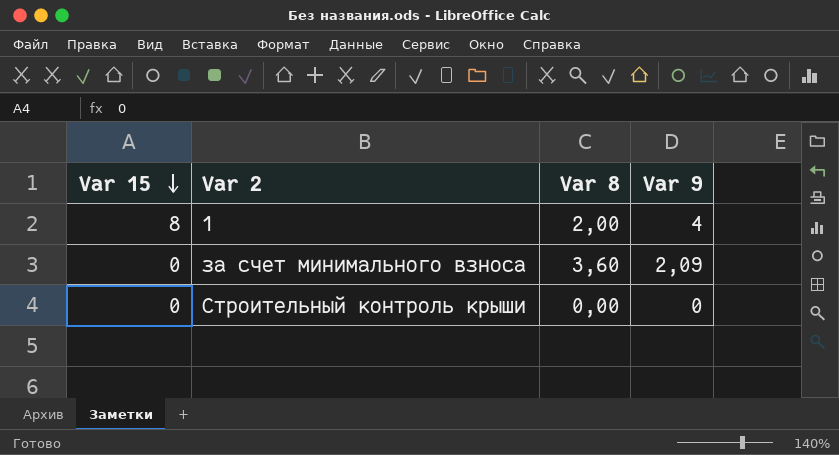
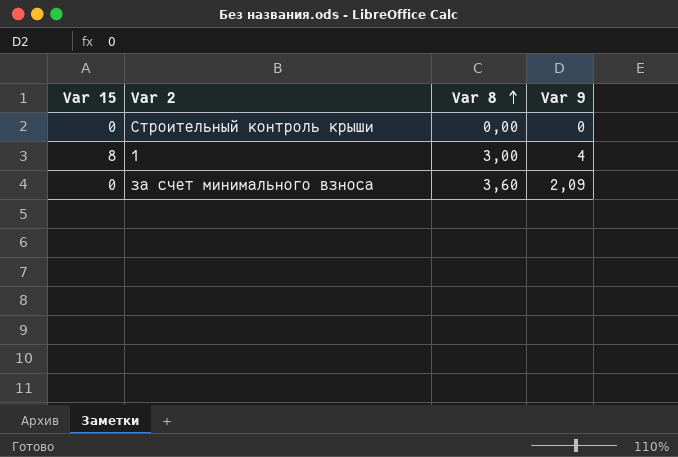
row order: Var 15 descending -> Var 8 ascending
1 | Var 8: 2,00 -> 3,00

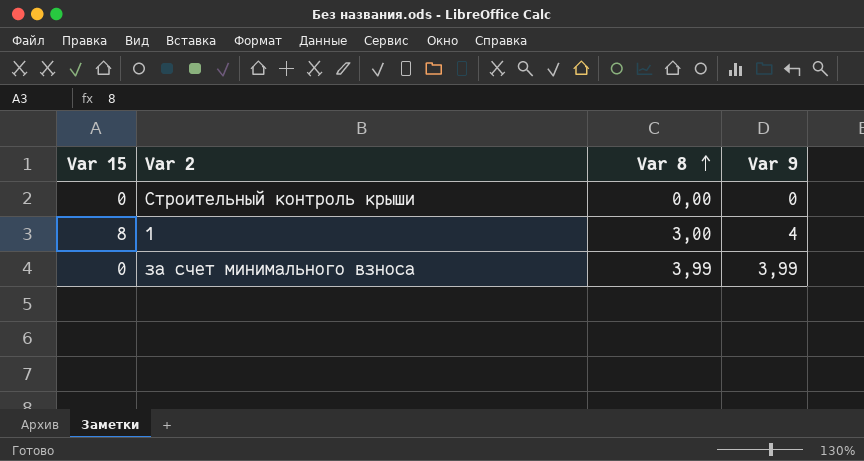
за счет минимального взноса | Var 8: 3,60 -> 3,99
за счет минимального взноса | Var 9: 2,09 -> 3,99

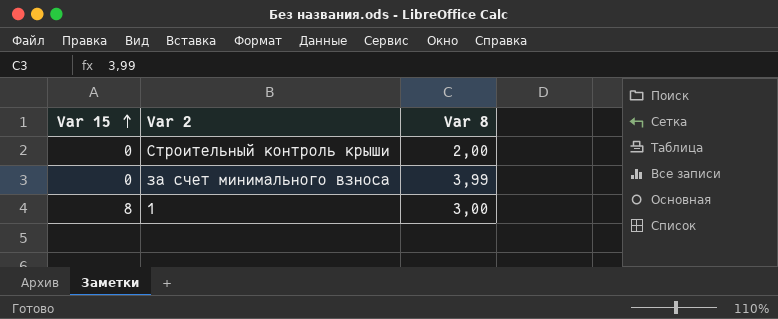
row order: Var 8 ascending -> Var 15 ascending
column Var 9 | position: 4 -> none
Строительный контроль крыши | Var 8: 0,00 -> 2,00

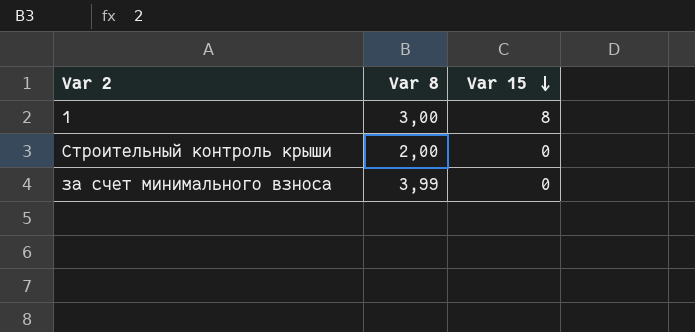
row order: Var 15 ascending -> Var 15 descending
column Var 15 | position: 1 -> 3

